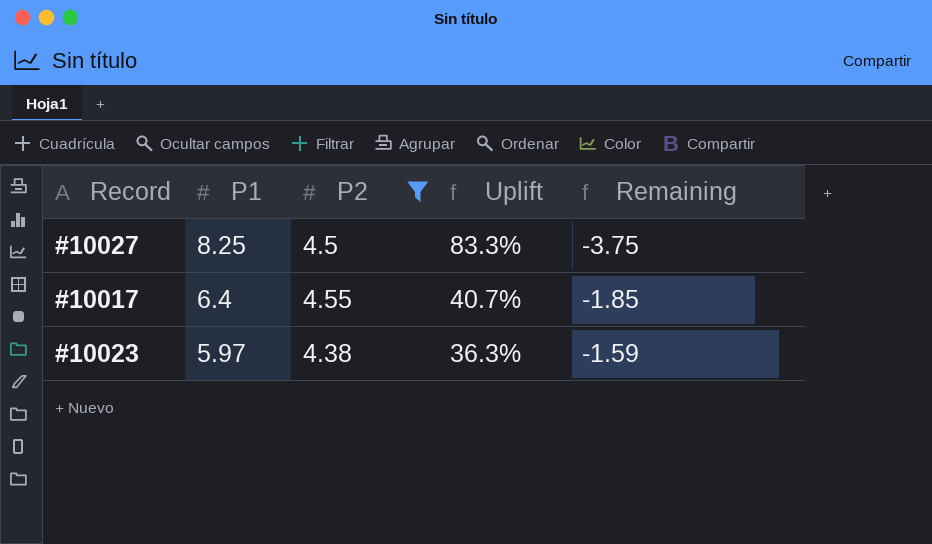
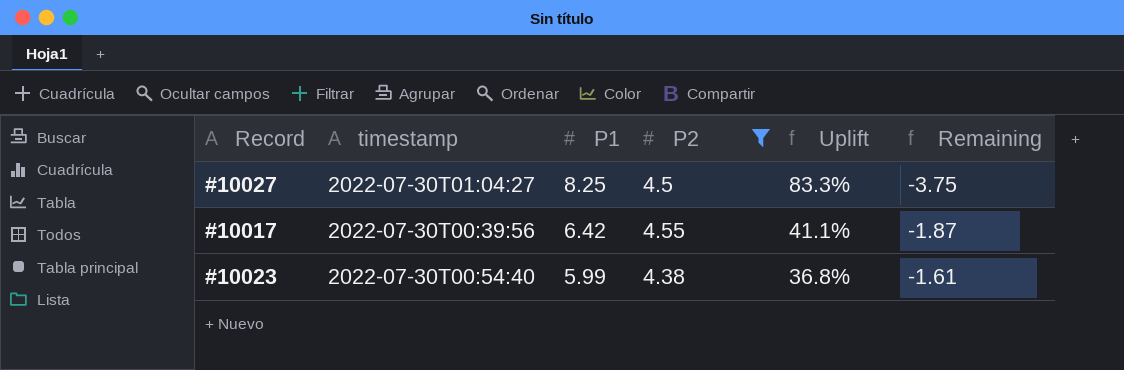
column timestamp | position: none -> 2
#10017 | P1: 6.4 -> 6.42
#10017 | Uplift: 40.7% -> 41.1%
#10017 | Remaining: -1.85 -> -1.87
#10023 | P1: 5.97 -> 5.99
#10023 | Uplift: 36.3% -> 36.8%
#10023 | Remaining: -1.59 -> -1.61

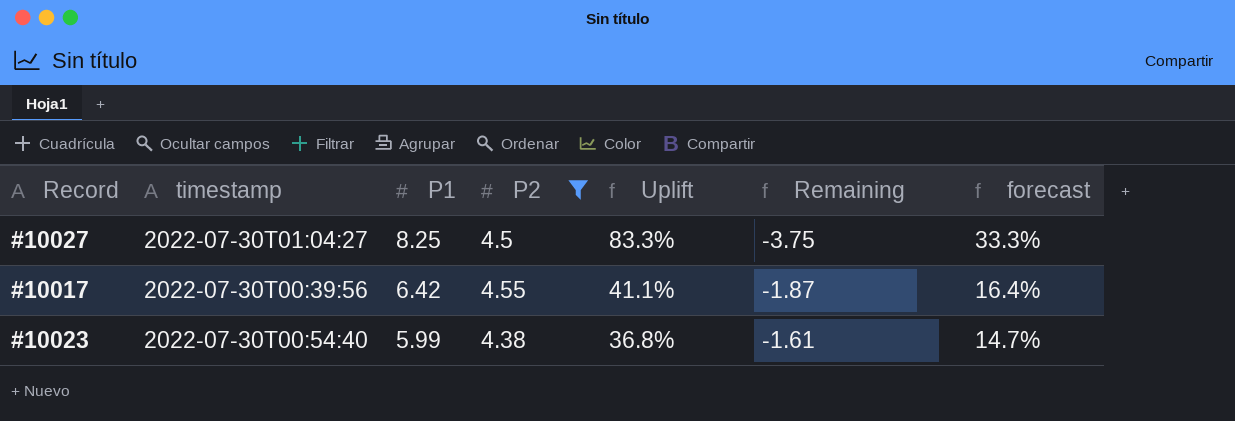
column forecast | formula: none -> [Uplift] * 0.4

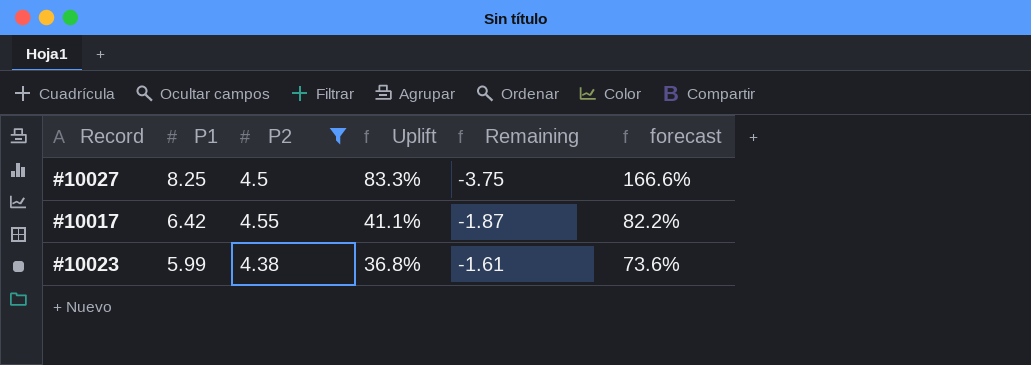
column timestamp | position: 2 -> none
column forecast | formula: [Uplift] * 0.4 -> [Uplift] * 2

